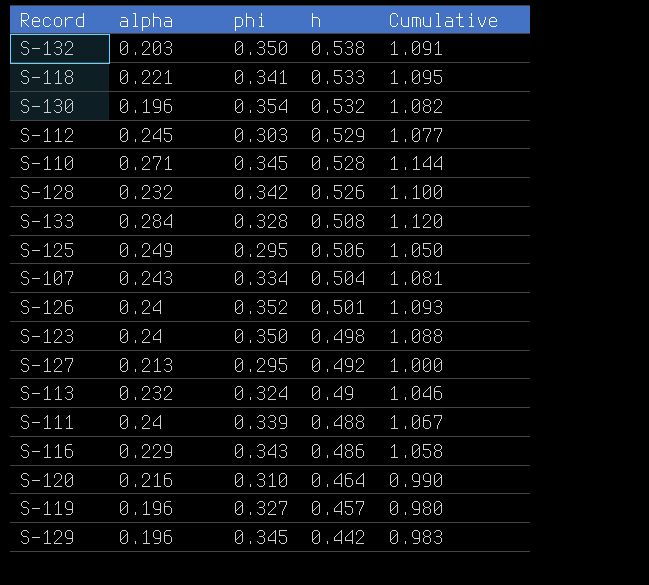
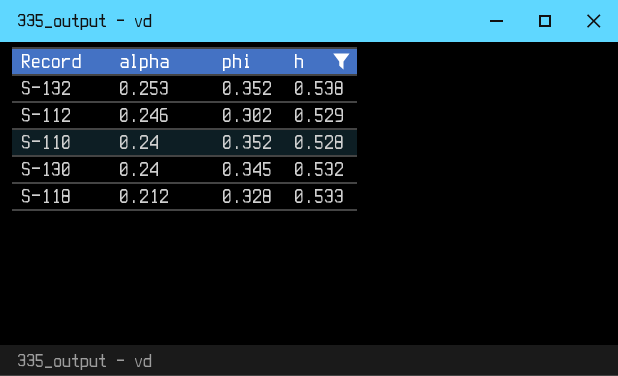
filter: none -> h >= 0.528
row order: h descending -> alpha descending
column Cumulative | formula: [alpha] + [phi] + [h] -> none
S-132 | alpha: 0.203 -> 0.253
S-132 | phi: 0.350 -> 0.352
S-112 | alpha: 0.245 -> 0.246
S-112 | phi: 0.303 -> 0.302
S-110 | alpha: 0.271 -> 0.24
S-110 | phi: 0.345 -> 0.352
S-130 | alpha: 0.196 -> 0.24
S-130 | phi: 0.354 -> 0.345
S-118 | alpha: 0.221 -> 0.212
S-118 | phi: 0.341 -> 0.328

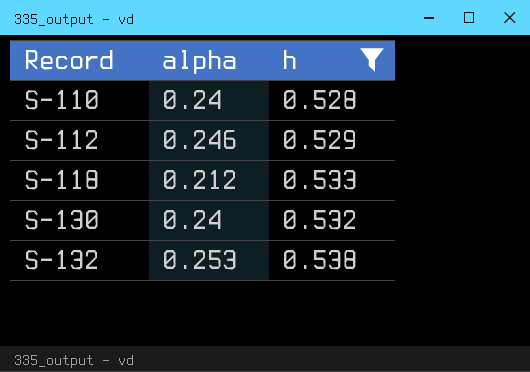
row order: alpha descending -> Record ascending
column phi | position: 3 -> none

